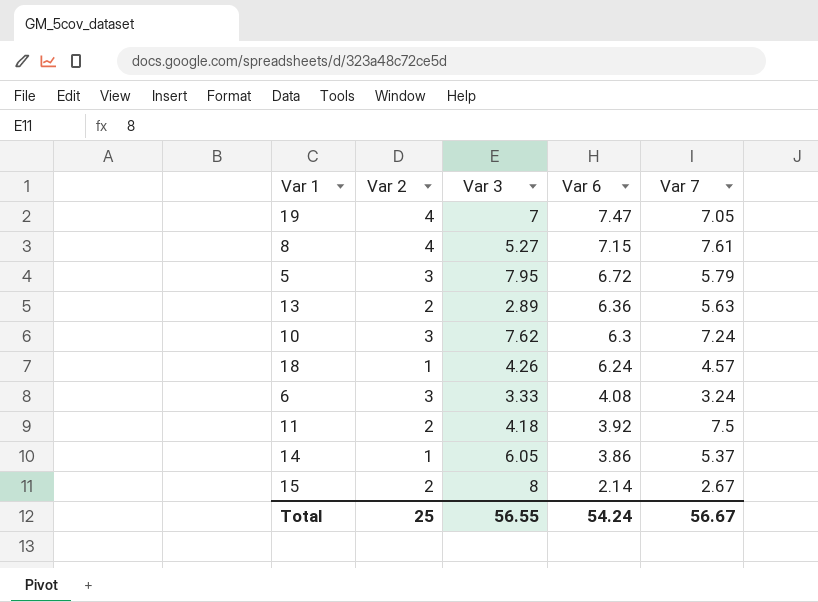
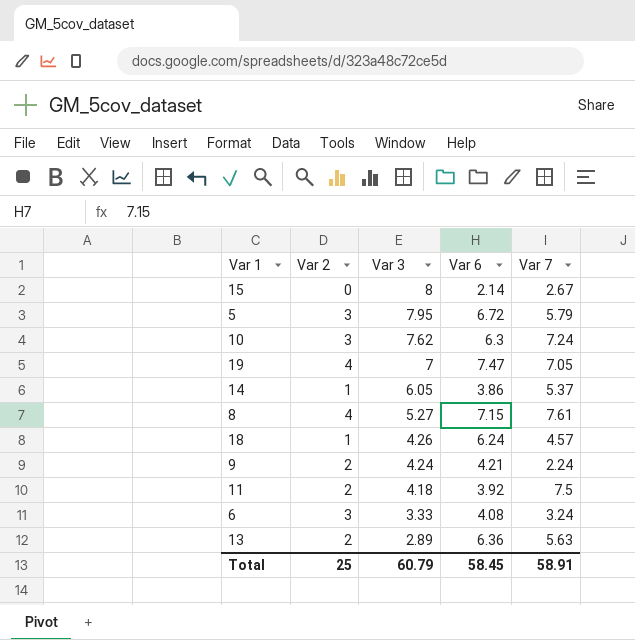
row order: Var 6 descending -> Var 3 descending
15 | Var 2: 2 -> 0
row 9: none -> 2 | 4.24 | 4.21 | 2.24
Total | Var 3: 56.55 -> 60.79
Total | Var 6: 54.24 -> 58.45
Total | Var 7: 56.67 -> 58.91

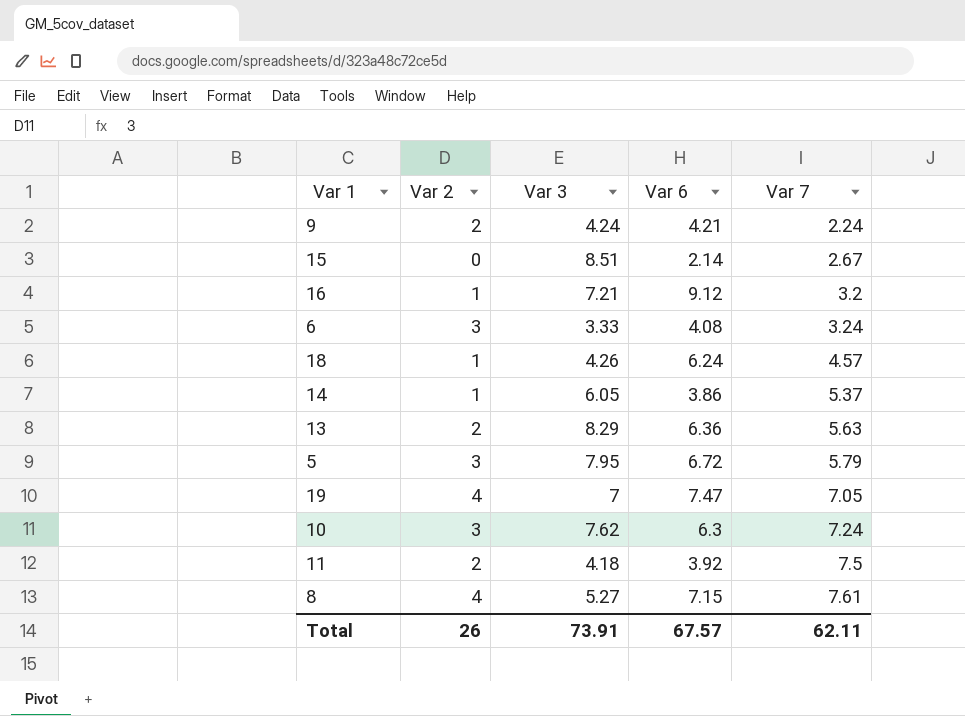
row order: Var 3 descending -> Var 7 ascending
15 | Var 3: 8 -> 8.51
row 16: none -> 1 | 7.21 | 9.12 | 3.2
13 | Var 3: 2.89 -> 8.29
Total | Var 2: 25 -> 26
Total | Var 3: 60.79 -> 73.91
Total | Var 6: 58.45 -> 67.57
Total | Var 7: 58.91 -> 62.11

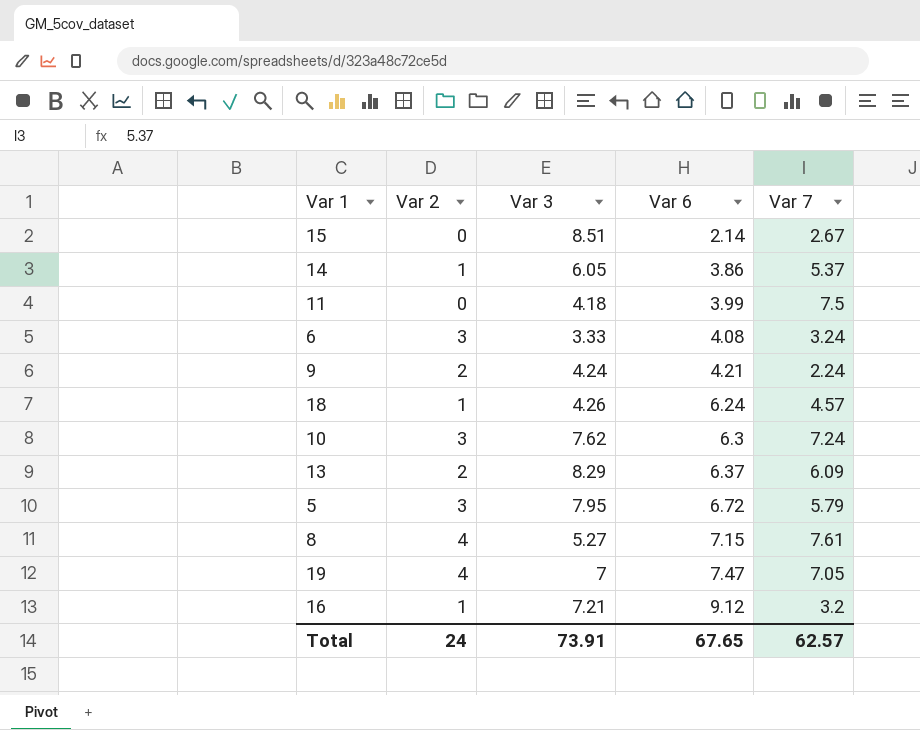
row order: Var 7 ascending -> Var 6 ascending
11 | Var 2: 2 -> 0
11 | Var 6: 3.92 -> 3.99
13 | Var 6: 6.36 -> 6.37
13 | Var 7: 5.63 -> 6.09
Total | Var 2: 26 -> 24
Total | Var 6: 67.57 -> 67.65
Total | Var 7: 62.11 -> 62.57

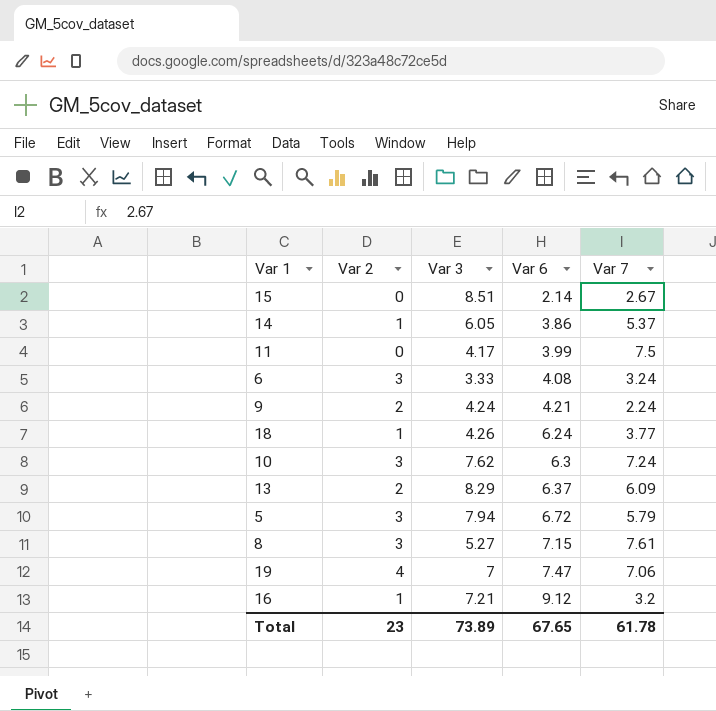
11 | Var 3: 4.18 -> 4.17
18 | Var 7: 4.57 -> 3.77
5 | Var 3: 7.95 -> 7.94
8 | Var 2: 4 -> 3
19 | Var 7: 7.05 -> 7.06
Total | Var 2: 24 -> 23
Total | Var 3: 73.91 -> 73.89
Total | Var 7: 62.57 -> 61.78

